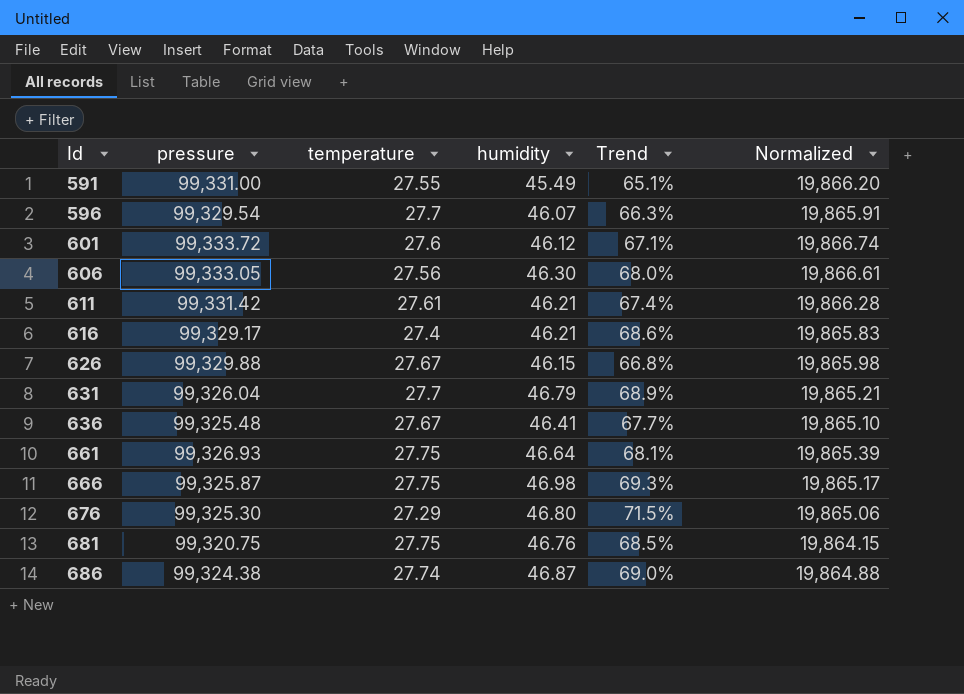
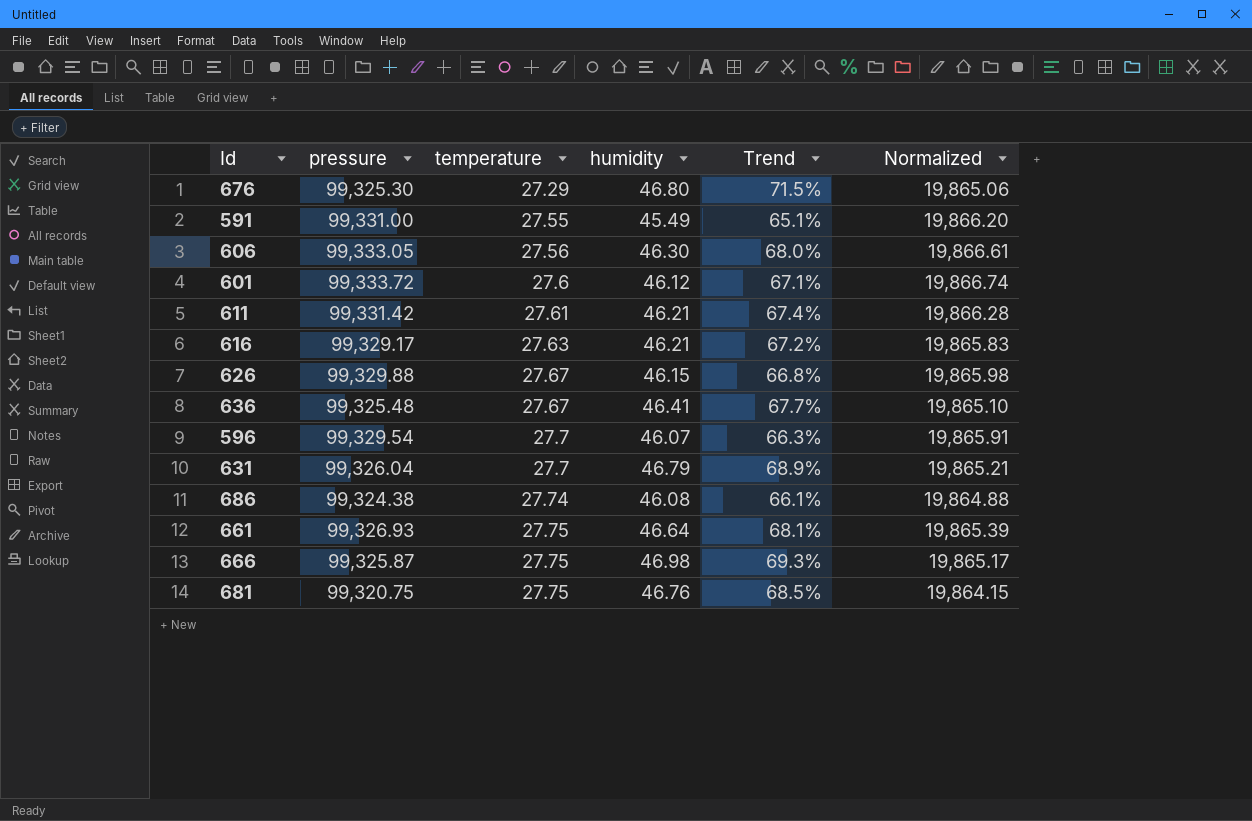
row order: Id ascending -> temperature ascending
616 | temperature: 27.4 -> 27.63
616 | Trend: 68.6% -> 67.2%
686 | humidity: 46.87 -> 46.08
686 | Trend: 69.0% -> 66.1%

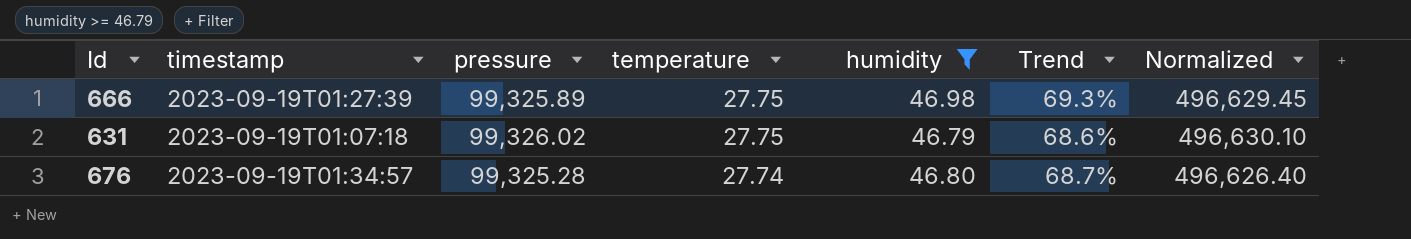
filter: none -> humidity >= 46.79
row order: temperature ascending -> temperature descending
column timestamp | position: none -> 2
column Normalized | formula: [pressure] * 0.2 -> [pressure] * 5
666 | pressure: 99,325.87 -> 99,325.89
631 | pressure: 99,326.04 -> 99,326.02
631 | temperature: 27.7 -> 27.75
631 | Trend: 68.9% -> 68.6%
676 | pressure: 99,325.30 -> 99,325.28
676 | temperature: 27.29 -> 27.74
676 | Trend: 71.5% -> 68.7%

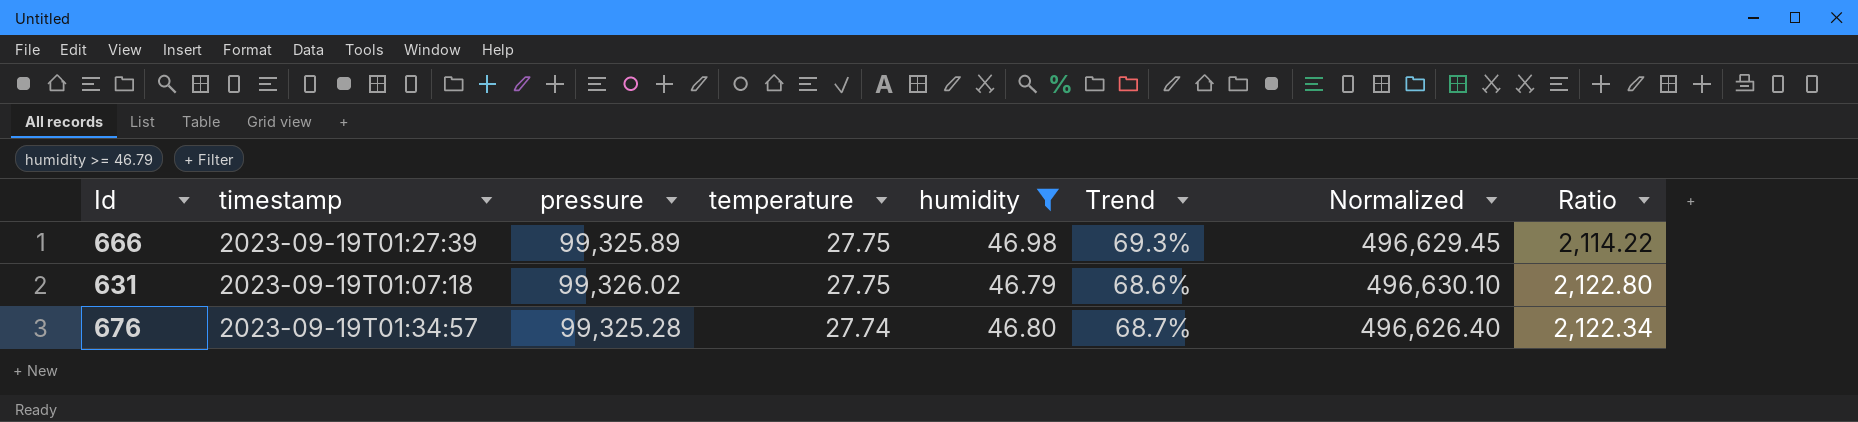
column Ratio | formula: none -> [pressure] / [humidity]

